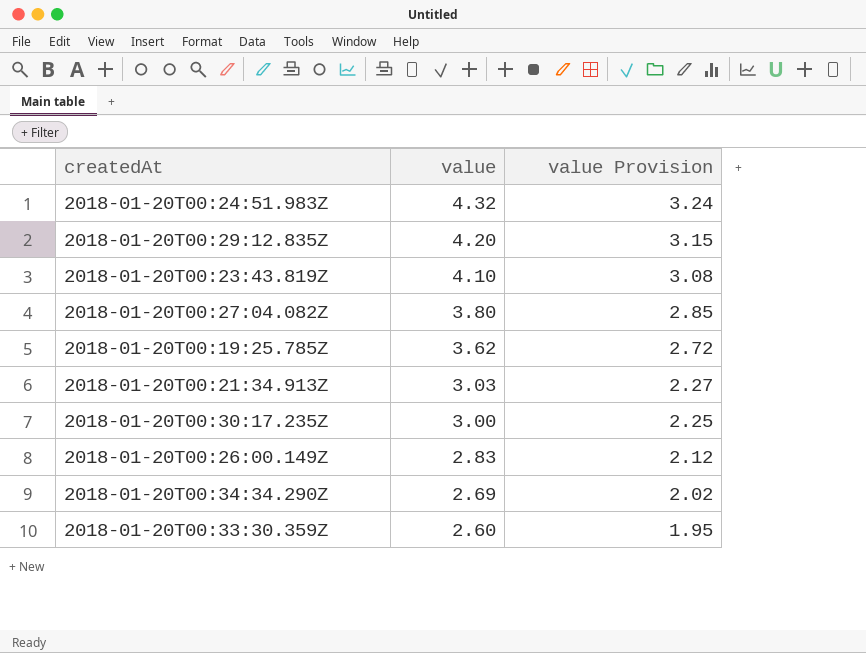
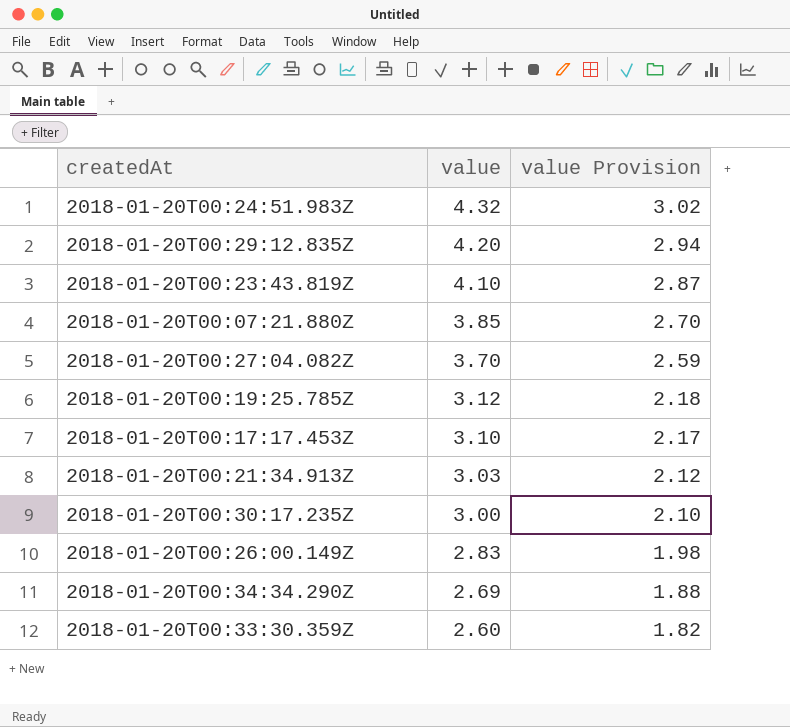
column value Provision | formula: [value] * 0.75 -> [value] * 0.7
row 2018-01-20T00:07:21.880Z: none -> 3.85 | 2.70
2018-01-20T00:27:04.082Z | value: 3.80 -> 3.70
2018-01-20T00:19:25.785Z | value: 3.62 -> 3.12
row 2018-01-20T00:17:17.453Z: none -> 3.10 | 2.17

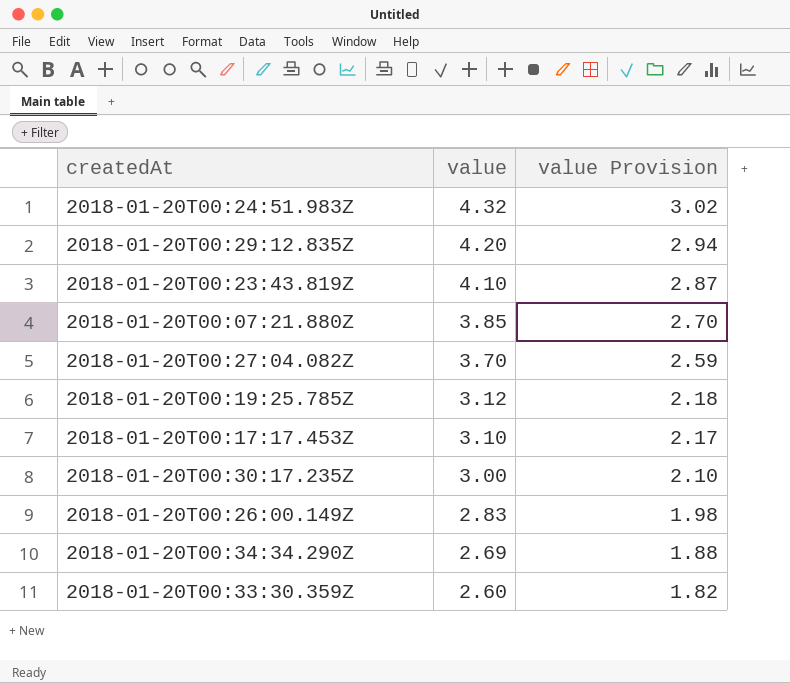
row 2018-01-20T00:21:34.913Z: 3.03 | 2.12 -> none

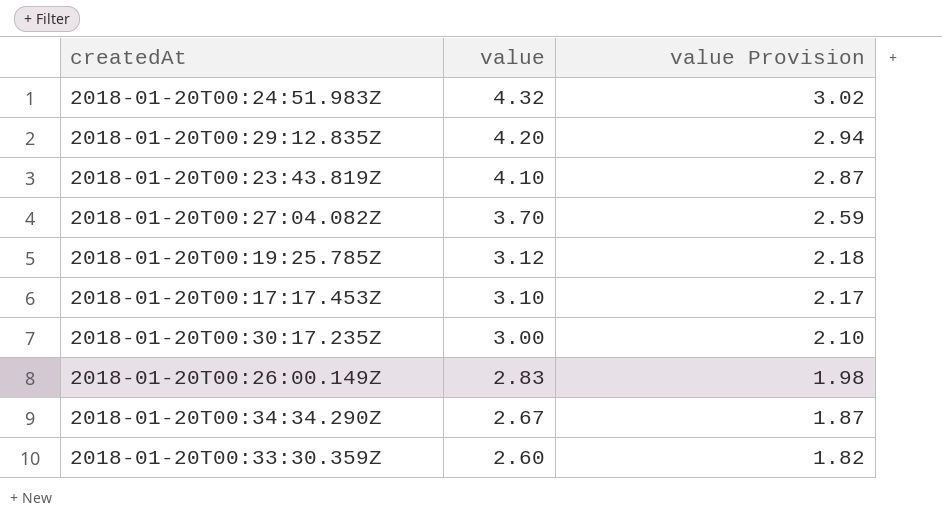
row 2018-01-20T00:07:21.880Z: 3.85 | 2.70 -> none
2018-01-20T00:34:34.290Z | value: 2.69 -> 2.67
2018-01-20T00:34:34.290Z | value Provision: 1.88 -> 1.87

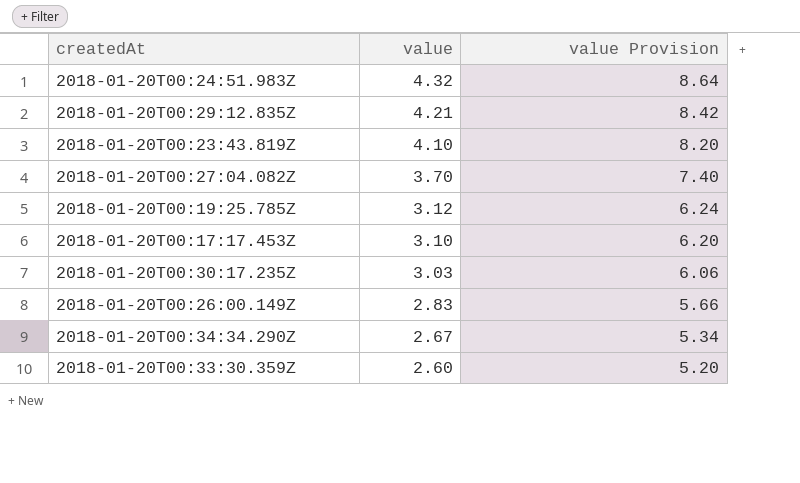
column value Provision | formula: [value] * 0.7 -> [value] * 2
2018-01-20T00:29:12.835Z | value: 4.20 -> 4.21
2018-01-20T00:30:17.235Z | value: 3.00 -> 3.03

